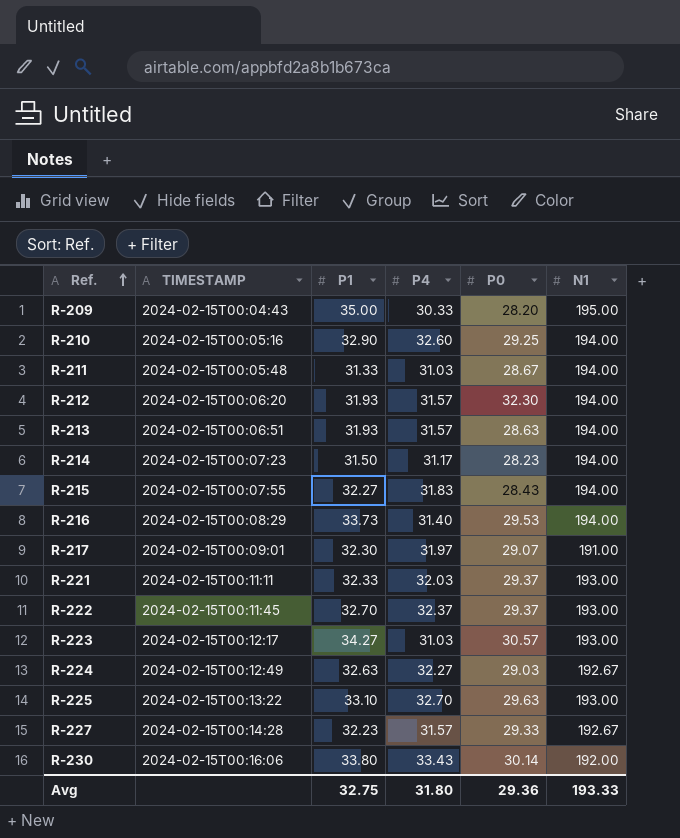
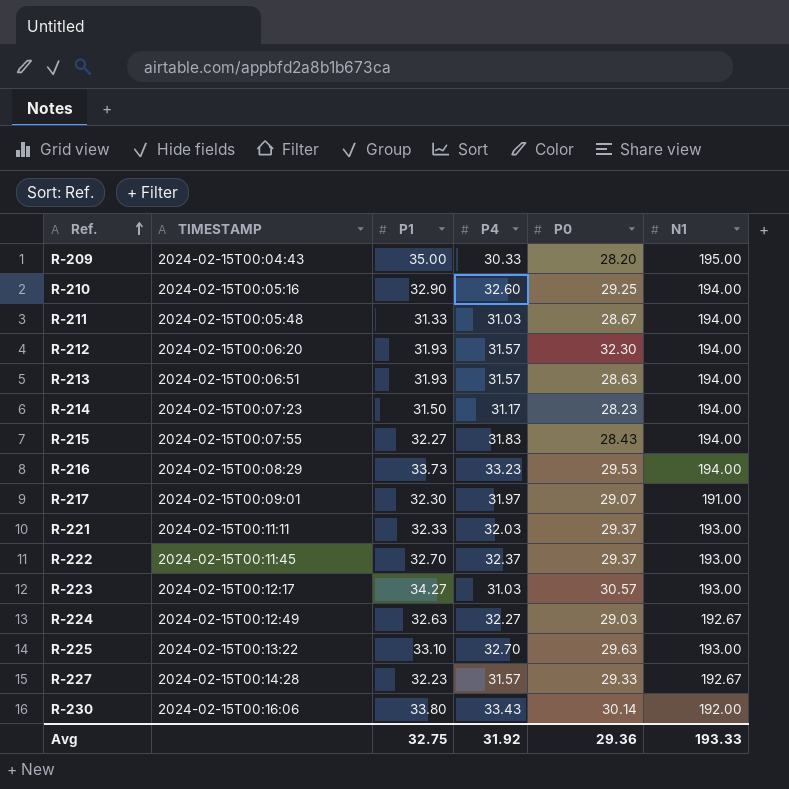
R-216 | P4: 31.40 -> 33.23
Avg | P4: 31.80 -> 31.92

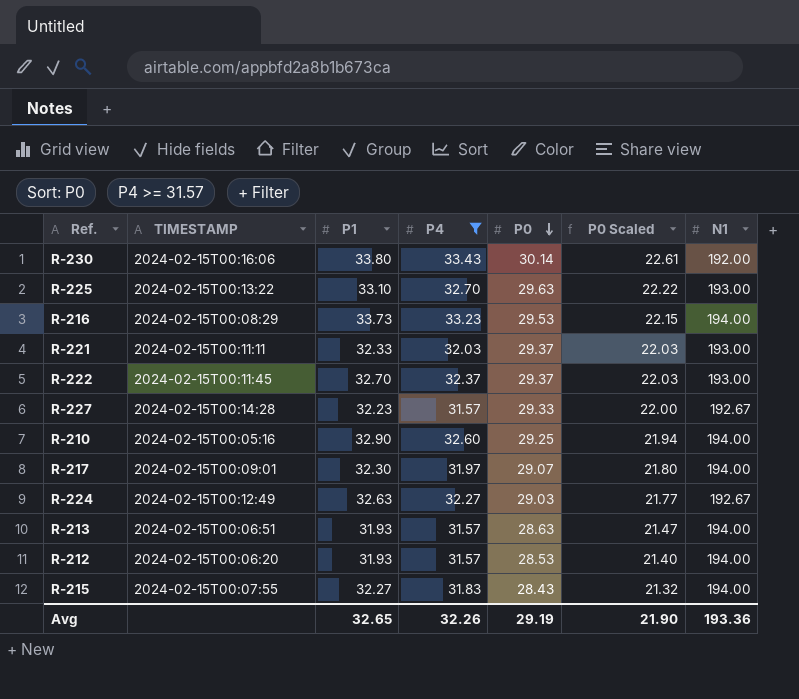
filter: none -> P4 >= 31.57
row order: Ref. ascending -> P0 descending
column P0 Scaled | formula: none -> [P0] * 0.75
R-217 | N1: 191.00 -> 194.00
R-212 | P0: 32.30 -> 28.53
Avg | P1: 32.75 -> 32.65
Avg | P4: 31.92 -> 32.26
Avg | P0: 29.36 -> 29.19
Avg | N1: 193.33 -> 193.36

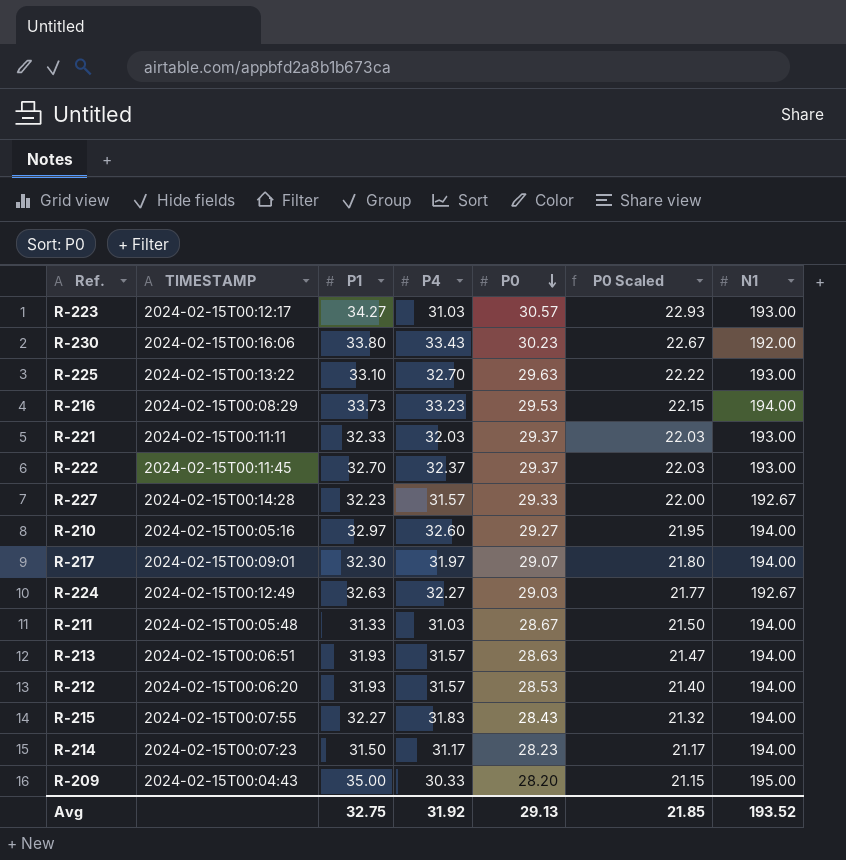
filter: P4 >= 31.57 -> none
R-230 | P0: 30.14 -> 30.23
R-230 | P0 Scaled: 22.61 -> 22.67
R-210 | P1: 32.90 -> 32.97
R-210 | P0: 29.25 -> 29.27
R-210 | P0 Scaled: 21.94 -> 21.95
Avg | P1: 32.65 -> 32.75
Avg | P4: 32.26 -> 31.92
Avg | P0: 29.19 -> 29.13
Avg | P0 Scaled: 21.90 -> 21.85
Avg | N1: 193.36 -> 193.52

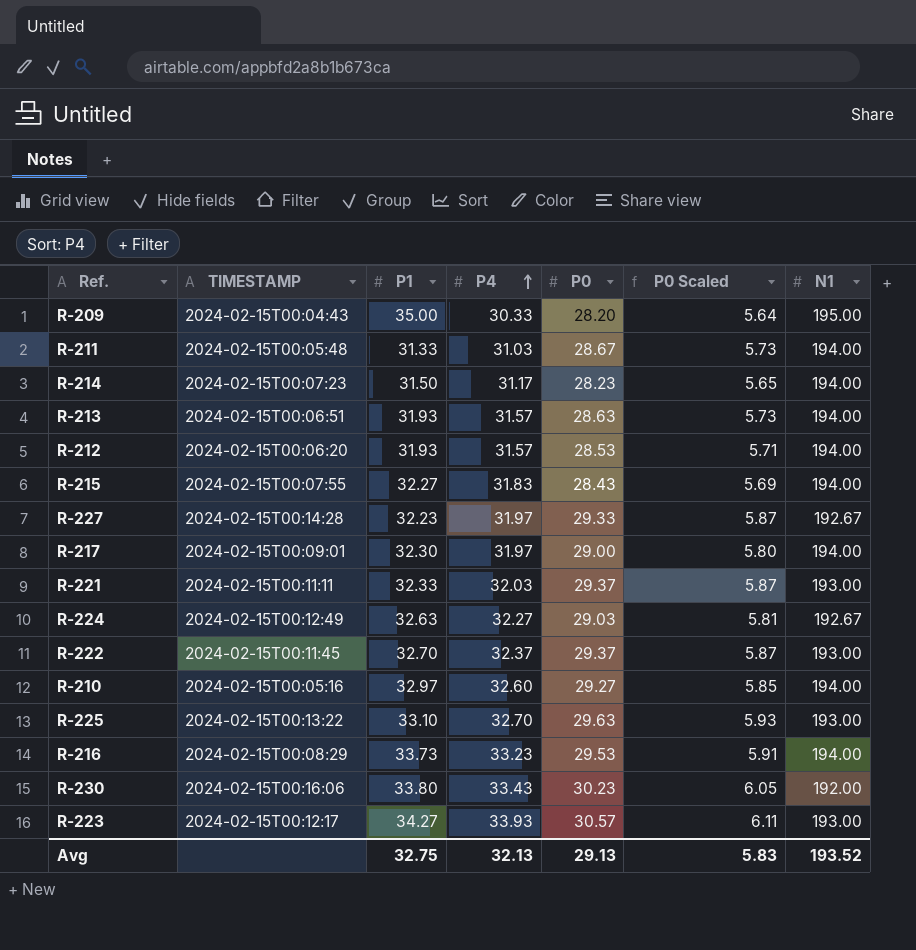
row order: P0 descending -> P4 ascending
column P0 Scaled | formula: [P0] * 0.75 -> [P0] * 0.2
R-227 | P4: 31.57 -> 31.97
R-217 | P0: 29.07 -> 29.00
R-223 | P4: 31.03 -> 33.93
Avg | P4: 31.92 -> 32.13
Avg | P0 Scaled: 21.85 -> 5.83

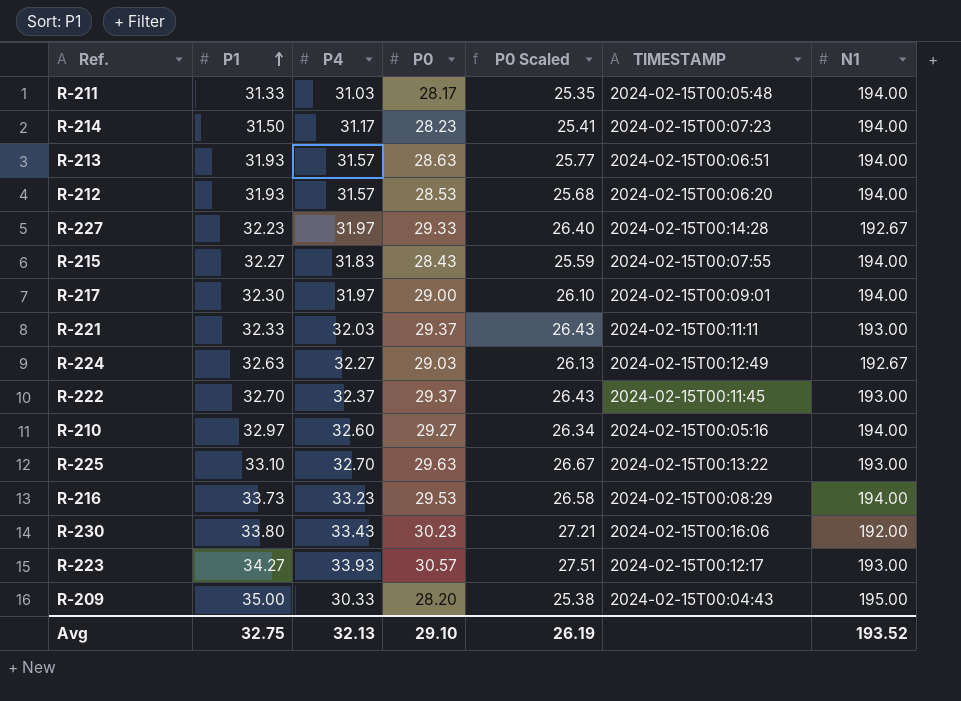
row order: P4 ascending -> P1 ascending
column P0 Scaled | formula: [P0] * 0.2 -> [P0] * 0.9
column TIMESTAMP | position: 2 -> 6
R-211 | P0: 28.67 -> 28.17
Avg | P0: 29.13 -> 29.10
Avg | P0 Scaled: 5.83 -> 26.19

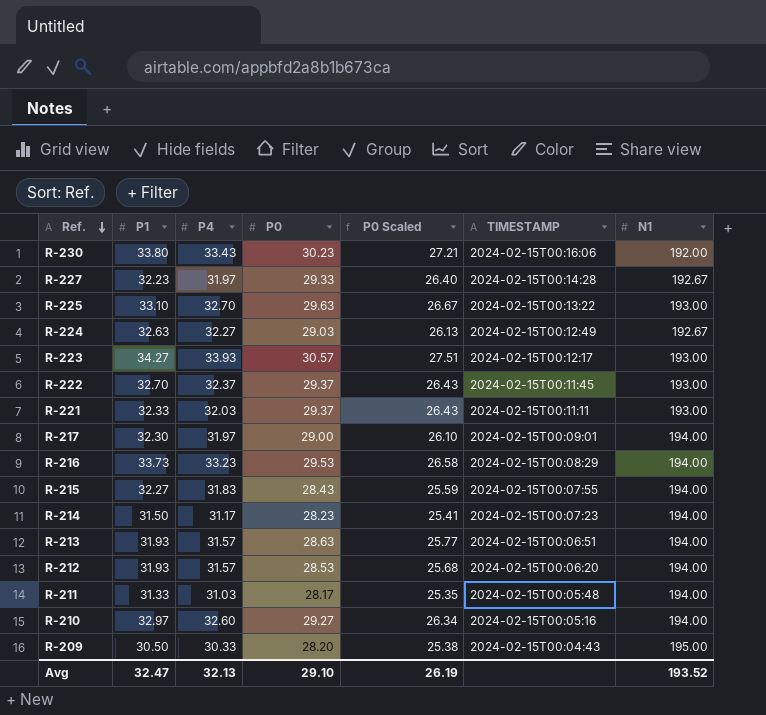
row order: P1 ascending -> Ref. descending
R-209 | P1: 35.00 -> 30.50
Avg | P1: 32.75 -> 32.47

